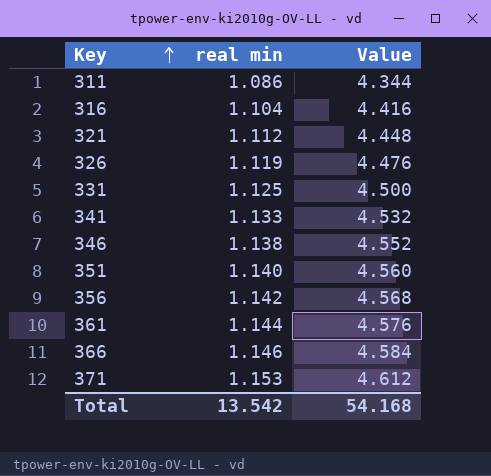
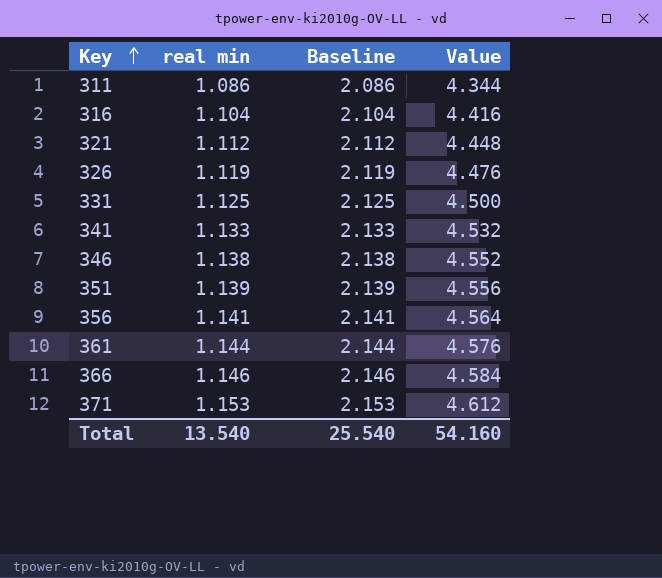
column Baseline | formula: none -> [real min] + 1
351 | real min: 1.140 -> 1.139
351 | Value: 4.560 -> 4.556
356 | real min: 1.142 -> 1.141
356 | Value: 4.568 -> 4.564
Total | real min: 13.542 -> 13.540
Total | Value: 54.168 -> 54.160

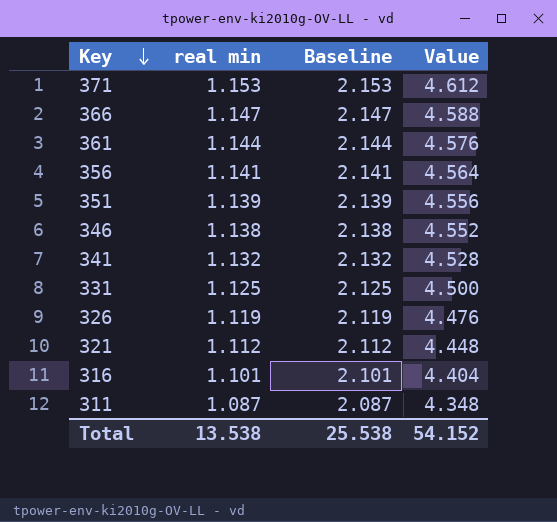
row order: Key ascending -> Key descending
366 | real min: 1.146 -> 1.147
366 | Baseline: 2.146 -> 2.147
366 | Value: 4.584 -> 4.588
341 | real min: 1.133 -> 1.132
341 | Baseline: 2.133 -> 2.132
341 | Value: 4.532 -> 4.528
316 | real min: 1.104 -> 1.101
316 | Baseline: 2.104 -> 2.101
316 | Value: 4.416 -> 4.404
311 | real min: 1.086 -> 1.087
311 | Baseline: 2.086 -> 2.087
311 | Value: 4.344 -> 4.348
Total | real min: 13.540 -> 13.538
Total | Baseline: 25.540 -> 25.538
Total | Value: 54.160 -> 54.152

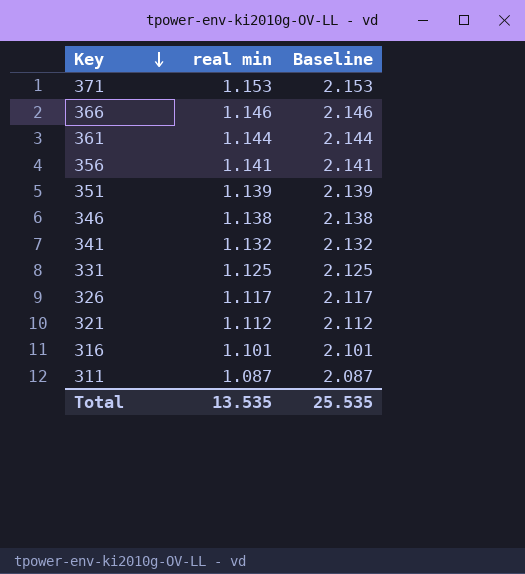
column Value | formula: [real min] * 4 -> none
366 | real min: 1.147 -> 1.146
366 | Baseline: 2.147 -> 2.146
326 | real min: 1.119 -> 1.117
326 | Baseline: 2.119 -> 2.117
Total | real min: 13.538 -> 13.535
Total | Baseline: 25.538 -> 25.535

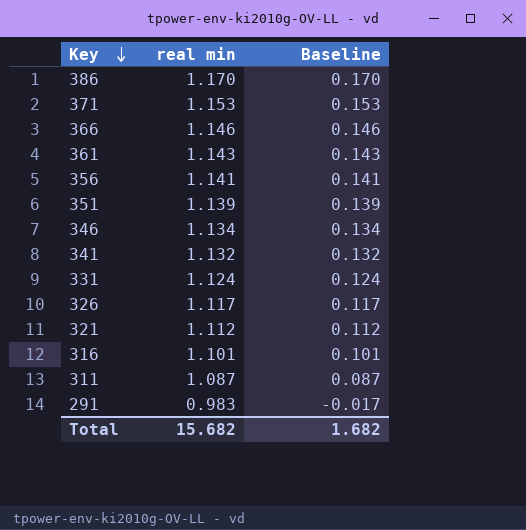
column Baseline | formula: [real min] + 1 -> [real min] - 1
row 386: none -> 1.170 | 0.170
361 | real min: 1.144 -> 1.143
346 | real min: 1.138 -> 1.134
331 | real min: 1.125 -> 1.124
row 291: none -> 0.983 | -0.017
Total | real min: 13.535 -> 15.682
Total | Baseline: 25.535 -> 1.682

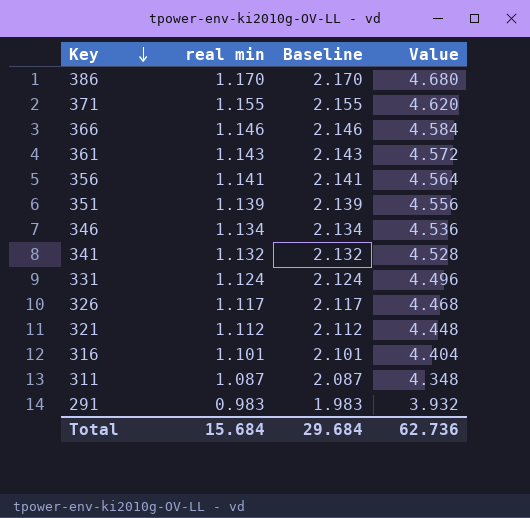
column Baseline | formula: [real min] - 1 -> [real min] + 1
column Value | formula: none -> [real min] * 4
371 | real min: 1.153 -> 1.155
Total | real min: 15.682 -> 15.684
Total | Baseline: 1.682 -> 29.684

